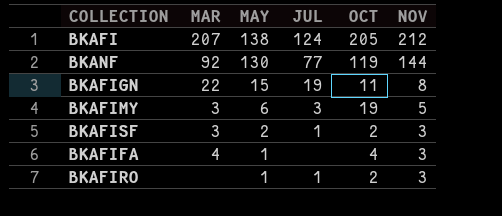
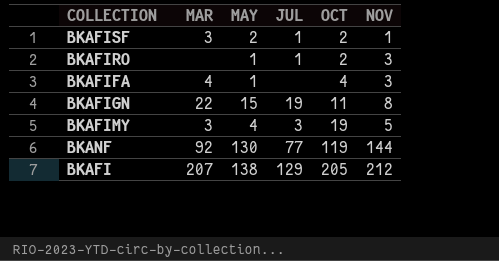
row order: MAY descending -> OCT ascending
BKAFISF | NOV: 3 -> 1
BKAFIMY | MAY: 6 -> 4
BKAFI | JUL: 124 -> 129

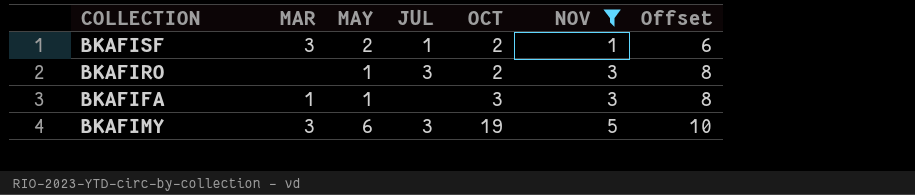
filter: none -> NOV <= 5
column Offset | formula: none -> [NOV] + 5
BKAFIRO | JUL: 1 -> 3
BKAFIFA | MAR: 4 -> 1
BKAFIFA | OCT: 4 -> 3
BKAFIMY | MAY: 4 -> 6

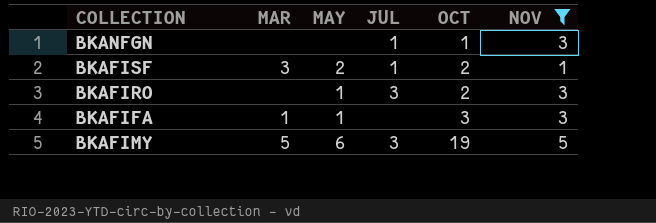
column Offset | formula: [NOV] + 5 -> none
row BKANFGN: none -> none | none | 1 | 1 | 3
BKAFIMY | MAR: 3 -> 5

